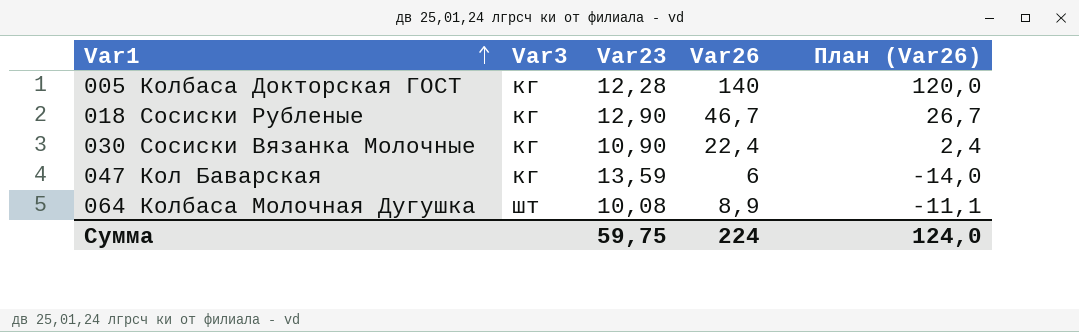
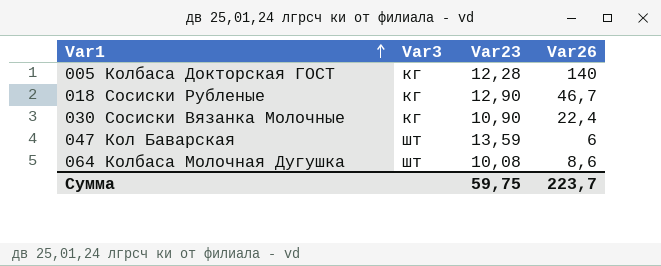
column План (Var26) | formula: [Var26] - 20 -> none
047 Кол Баварская | Var3: кг -> шт
064 Колбаса Молочная Дугушка | Var26: 8,9 -> 8,6
Сумма | Var26: 224 -> 223,7

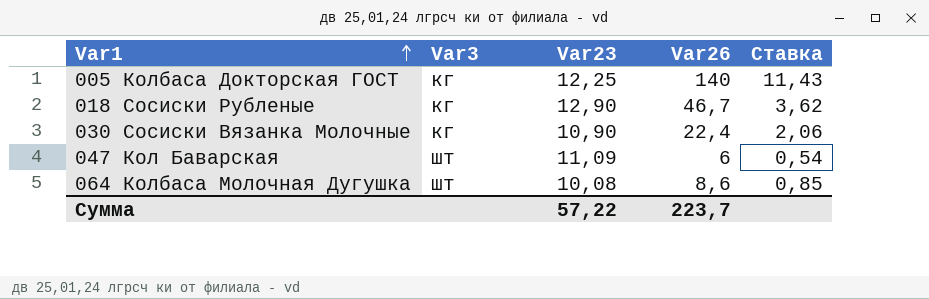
column Ставка | formula: none -> [Var26] / [Var23]
005 Колбаса Докторская ГОСТ | Var23: 12,28 -> 12,25
047 Кол Баварская | Var23: 13,59 -> 11,09
Сумма | Var23: 59,75 -> 57,22

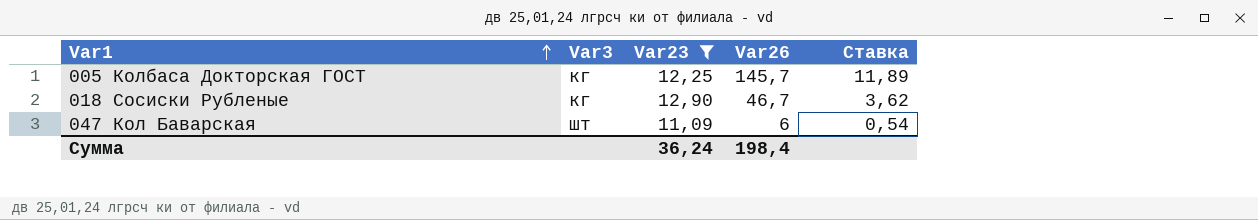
filter: none -> Var23 >= 11,09
005 Колбаса Докторская ГОСТ | Var26: 140 -> 145,7
005 Колбаса Докторская ГОСТ | Ставка: 11,43 -> 11,89
Сумма | Var23: 57,22 -> 36,24
Сумма | Var26: 223,7 -> 198,4

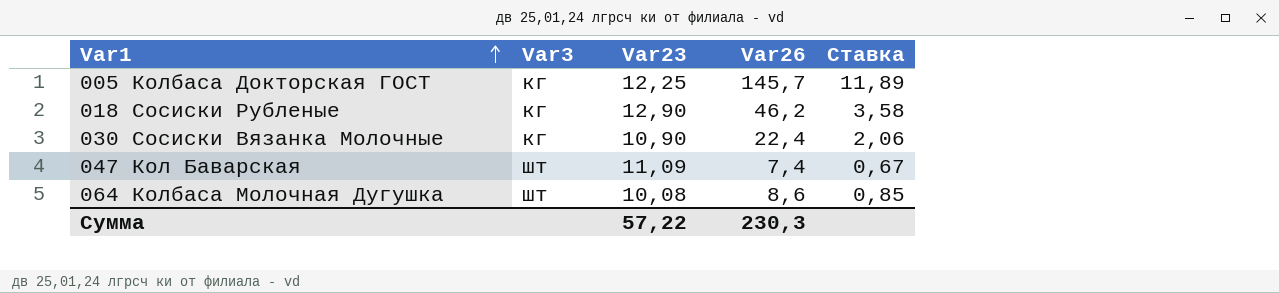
filter: Var23 >= 11,09 -> none
018 Сосиски Рубленые | Var26: 46,7 -> 46,2
018 Сосиски Рубленые | Ставка: 3,62 -> 3,58
047 Кол Баварская | Var26: 6 -> 7,4
047 Кол Баварская | Ставка: 0,54 -> 0,67
Сумма | Var23: 36,24 -> 57,22
Сумма | Var26: 198,4 -> 230,3

